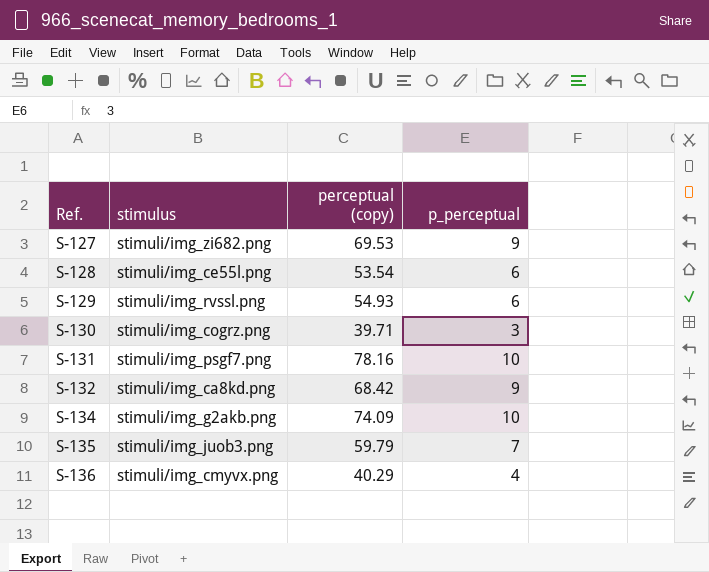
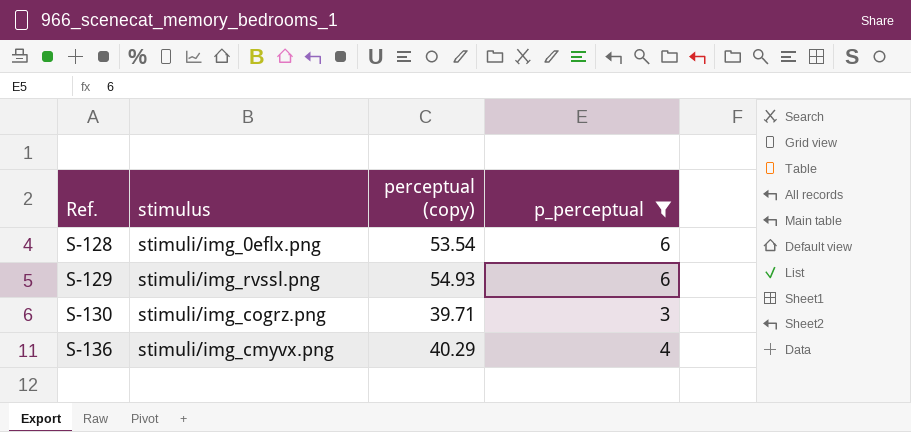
filter: none -> p_perceptual <= 6
S-128 | stimulus: stimuli/img_ce55l.png -> stimuli/img_0eflx.png

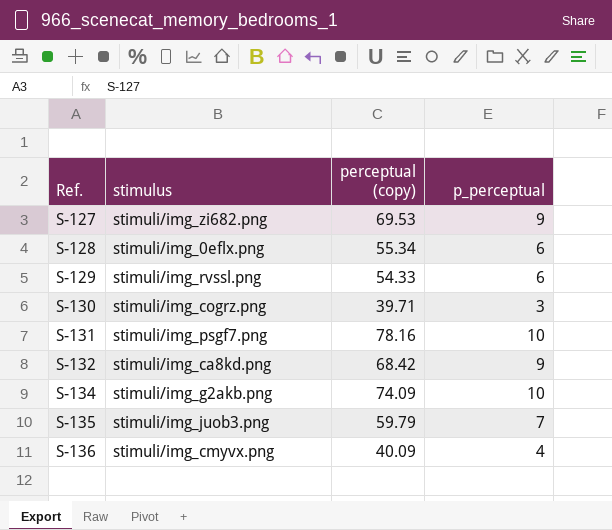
filter: p_perceptual <= 6 -> none
S-128 | perceptual (copy): 53.54 -> 55.34
S-129 | perceptual (copy): 54.93 -> 54.33
S-136 | perceptual (copy): 40.29 -> 40.09

